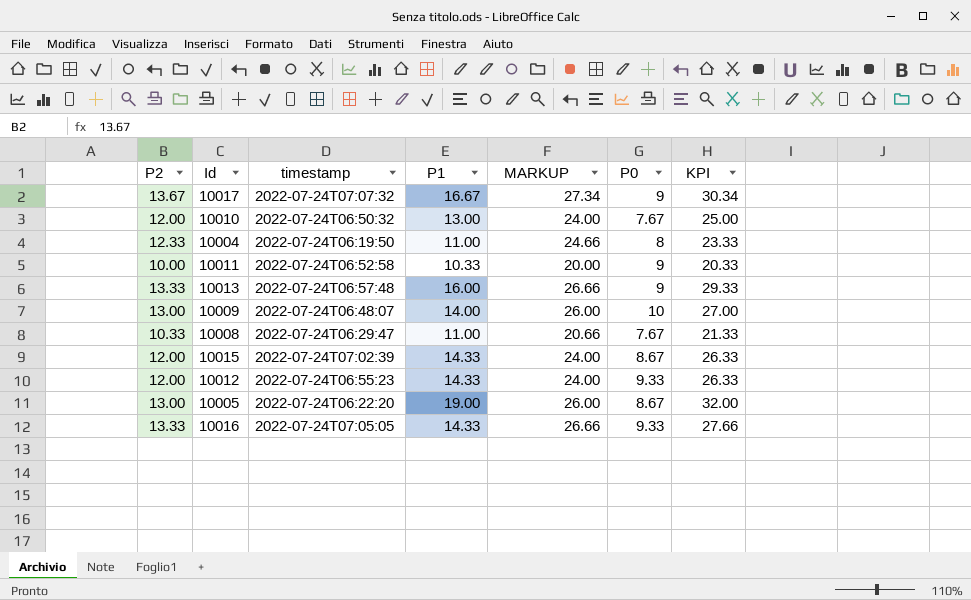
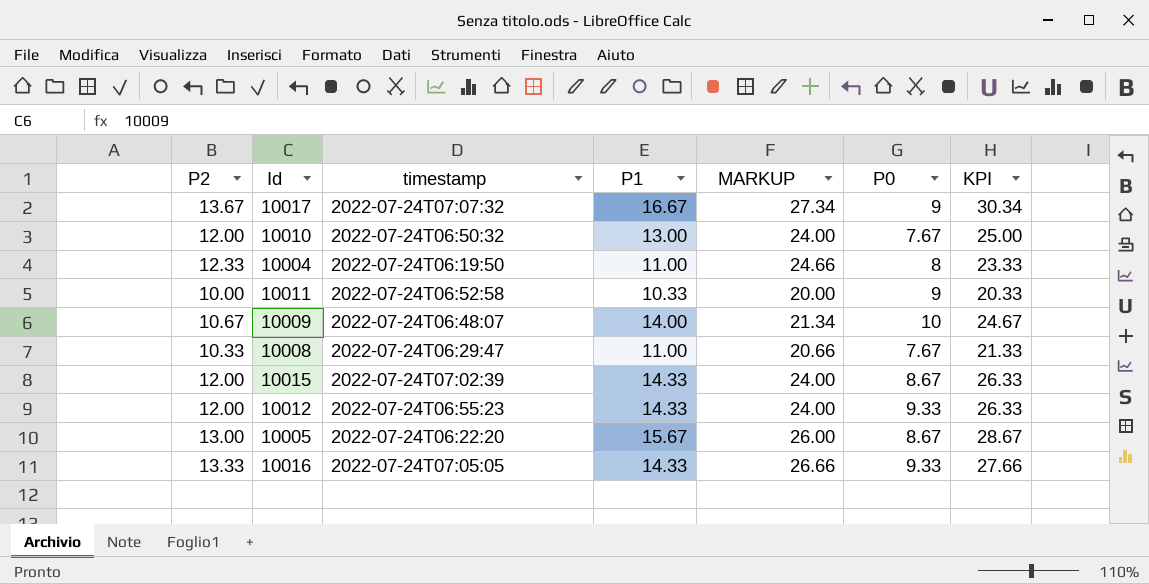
row 10013: 13.33 | 2022-07-24T06:57:48 | 16.00 | 26.66 | 9 | 29.33 -> none
10009 | P2: 13.00 -> 10.67
10009 | MARKUP: 26.00 -> 21.34
10009 | KPI: 27.00 -> 24.67
10005 | P1: 19.00 -> 15.67
10005 | KPI: 32.00 -> 28.67

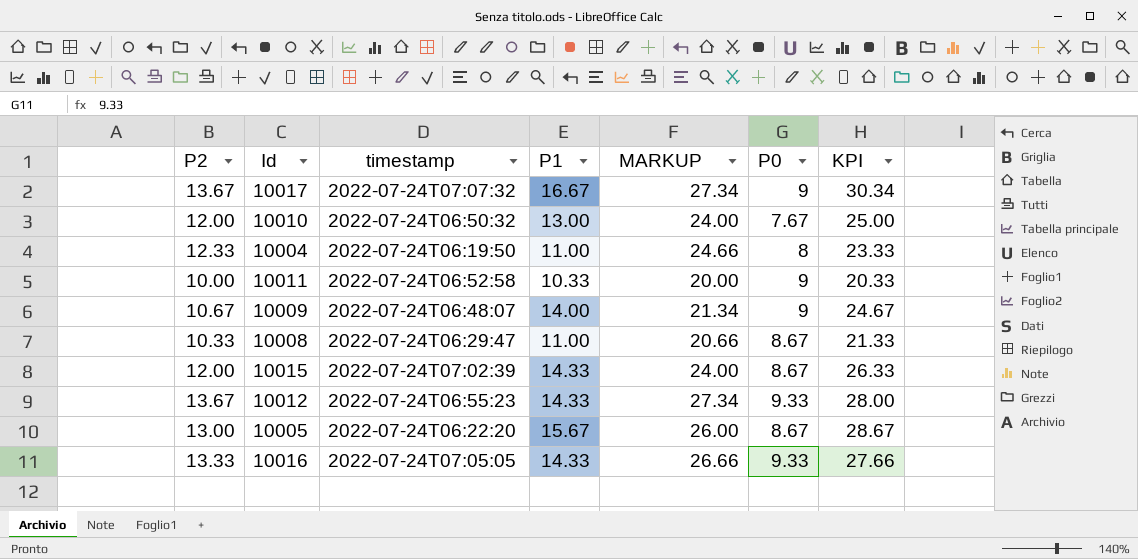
10009 | P0: 10 -> 9
10008 | P0: 7.67 -> 8.67
10012 | P2: 12.00 -> 13.67
10012 | MARKUP: 24.00 -> 27.34
10012 | KPI: 26.33 -> 28.00

